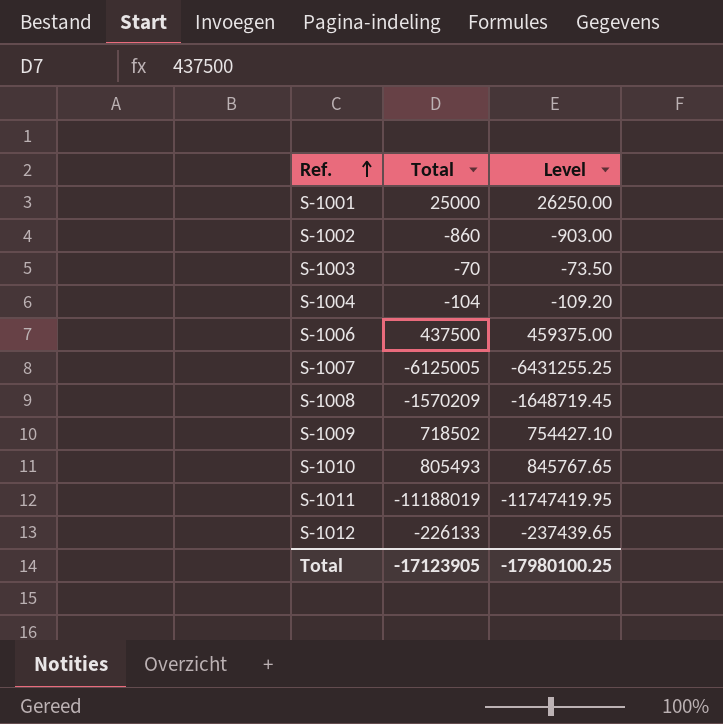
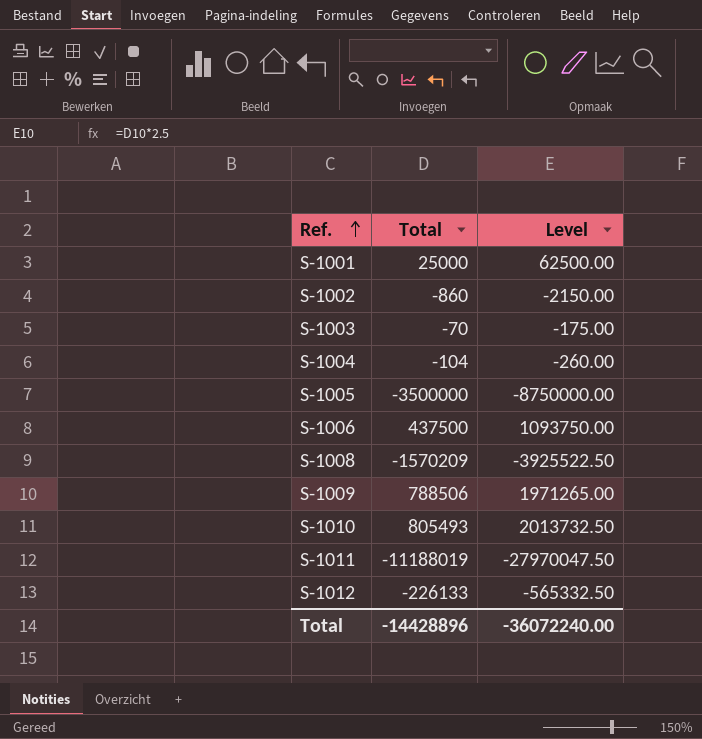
column Level | formula: [Total] * 1.05 -> [Total] * 2.5
row S-1007: -6125005 | -6431255.25 -> none
row S-1005: none -> -3500000 | -8750000.00
S-1009 | Total: 718502 -> 788506
Total | Total: -17123905 -> -14428896
Total | Level: -17980100.25 -> -36072240.00

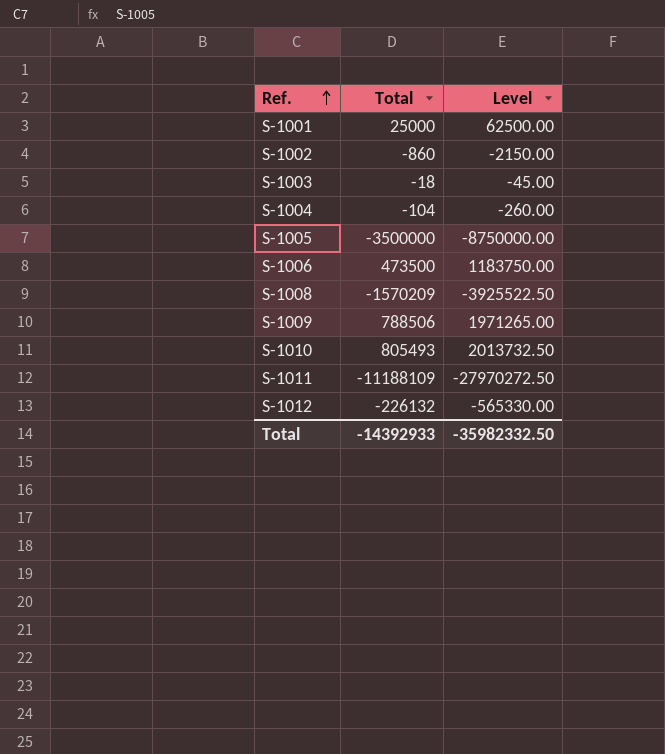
S-1003 | Total: -70 -> -18
S-1003 | Level: -175.00 -> -45.00
S-1006 | Total: 437500 -> 473500
S-1006 | Level: 1093750.00 -> 1183750.00
S-1011 | Total: -11188019 -> -11188109
S-1011 | Level: -27970047.50 -> -27970272.50
S-1012 | Total: -226133 -> -226132
S-1012 | Level: -565332.50 -> -565330.00
Total | Total: -14428896 -> -14392933
Total | Level: -36072240.00 -> -35982332.50

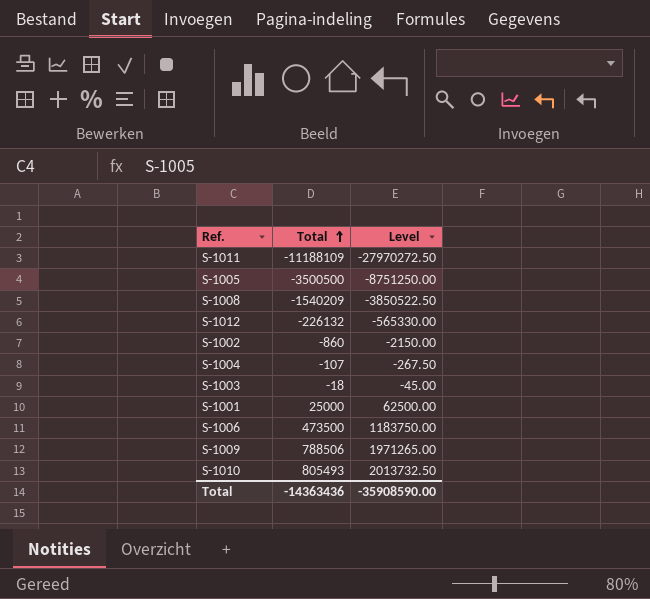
row order: Ref. ascending -> Total ascending
S-1005 | Total: -3500000 -> -3500500
S-1005 | Level: -8750000.00 -> -8751250.00
S-1008 | Total: -1570209 -> -1540209
S-1008 | Level: -3925522.50 -> -3850522.50
S-1004 | Total: -104 -> -107
S-1004 | Level: -260.00 -> -267.50
Total | Total: -14392933 -> -14363436
Total | Level: -35982332.50 -> -35908590.00

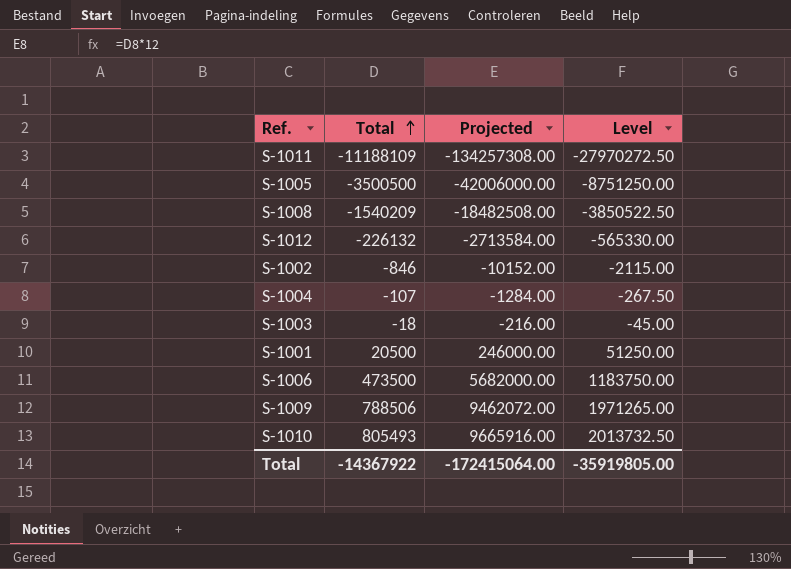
column Projected | formula: none -> [Total] * 12
S-1002 | Total: -860 -> -846
S-1002 | Level: -2150.00 -> -2115.00
S-1001 | Total: 25000 -> 20500
S-1001 | Level: 62500.00 -> 51250.00
Total | Total: -14363436 -> -14367922
Total | Level: -35908590.00 -> -35919805.00

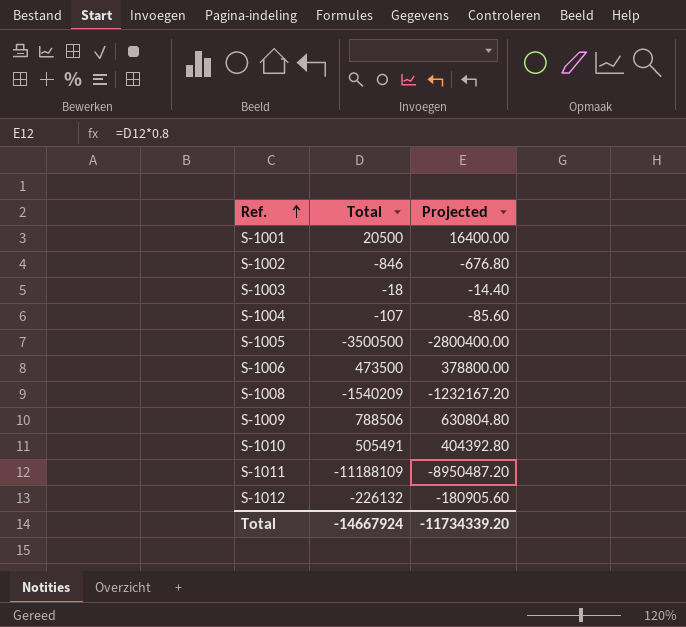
row order: Total ascending -> Ref. ascending
column Level | formula: [Total] * 2.5 -> none
column Projected | formula: [Total] * 12 -> [Total] * 0.8
S-1010 | Total: 805493 -> 505491
Total | Total: -14367922 -> -14667924
Total | Projected: -172415064.00 -> -11734339.20

